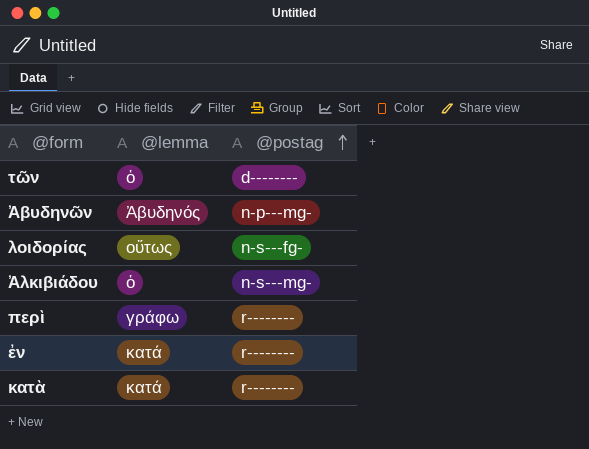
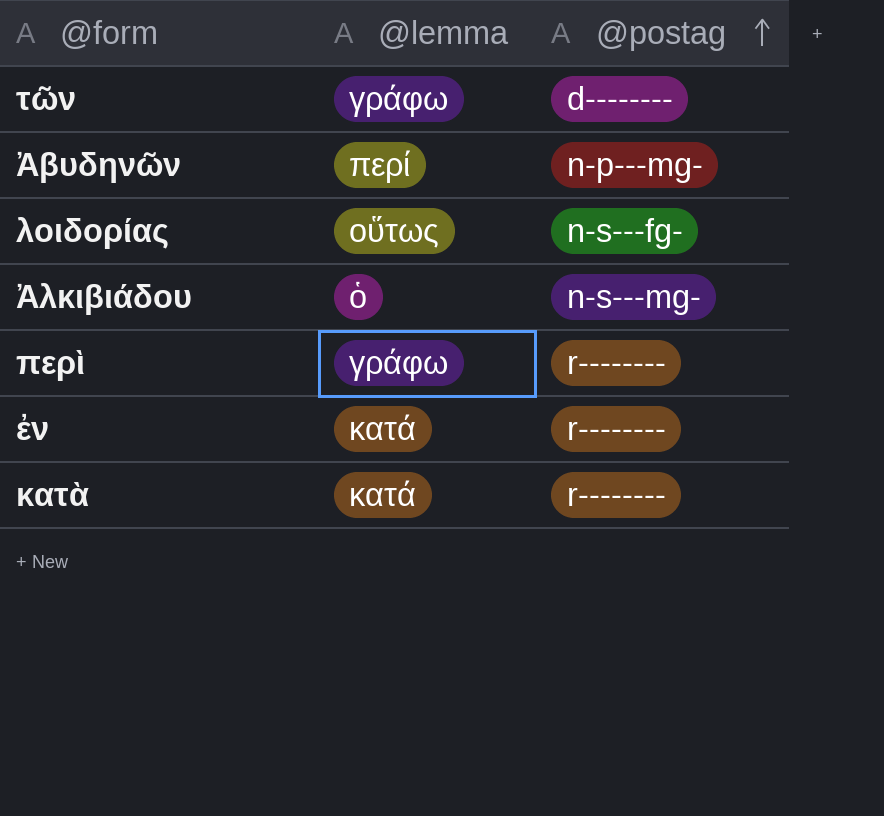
τῶν | @lemma: ὁ -> γράφω
Ἀβυδηνῶν | @lemma: Ἀβυδηνός -> περί

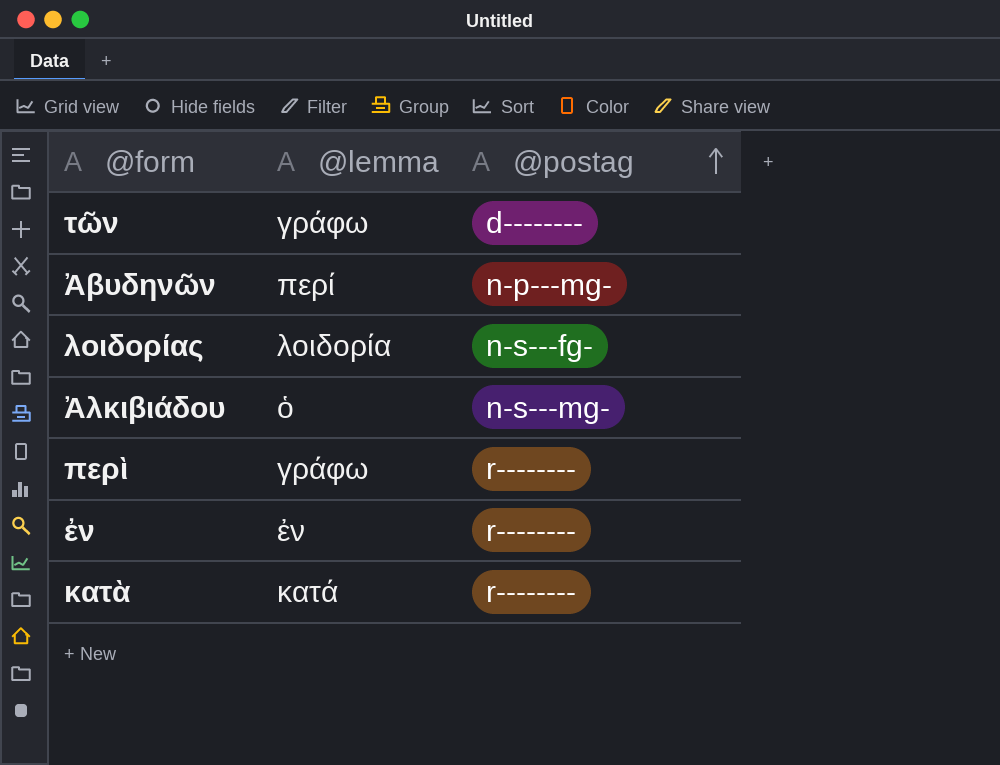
λοιδορίας | @lemma: οὕτως -> λοιδορία
ἐν | @lemma: κατά -> ἐν

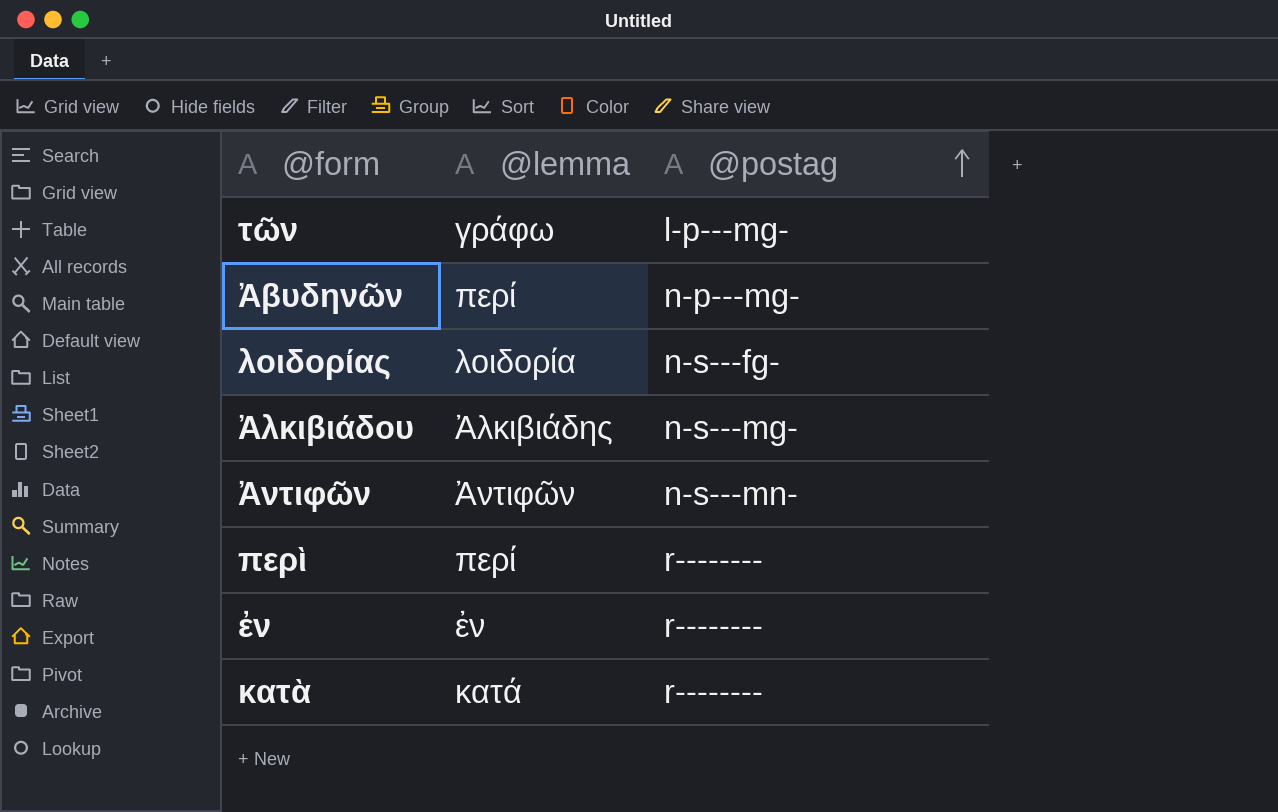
τῶν | @postag: d-------- -> l-p---mg-
Ἀλκιβιάδου | @lemma: ὁ -> Ἀλκιβιάδης
row Ἀντιφῶν: none -> Ἀντιφῶν | n-s---mn-
περὶ | @lemma: γράφω -> περί

